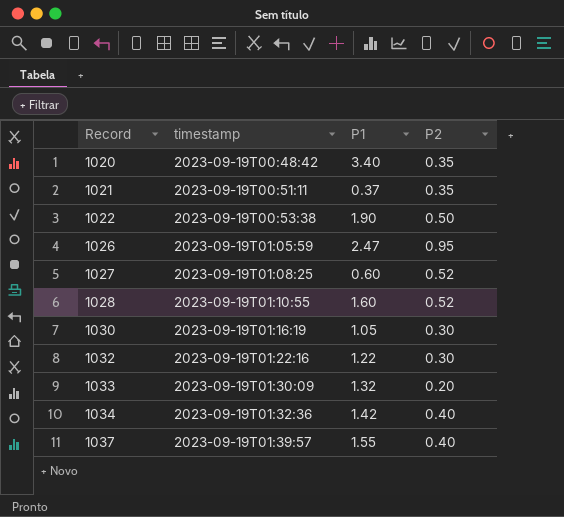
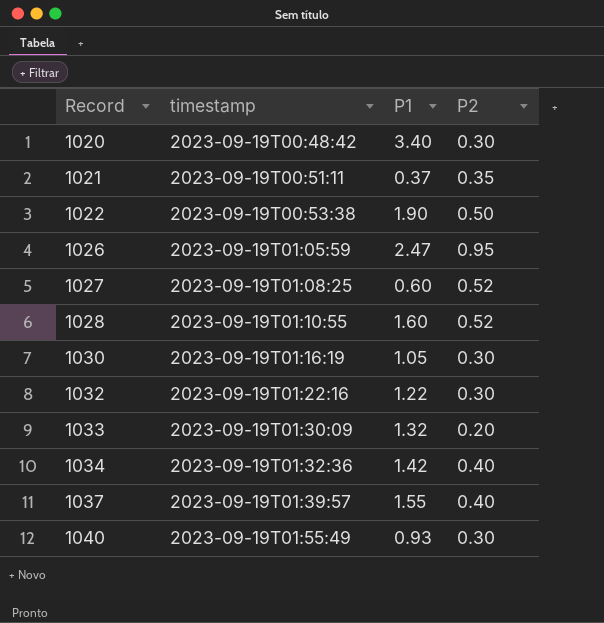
1020 | P2: 0.35 -> 0.30
row 1040: none -> 2023-09-19T01:55:49 | 0.93 | 0.30

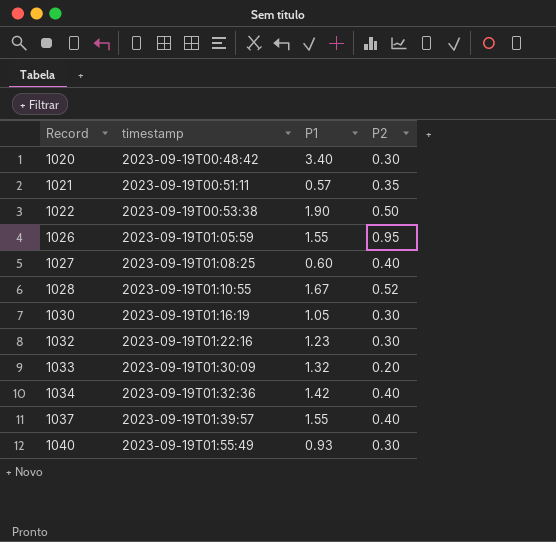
1021 | P1: 0.37 -> 0.57
1026 | P1: 2.47 -> 1.55
1027 | P2: 0.52 -> 0.40
1028 | P1: 1.60 -> 1.67
1032 | P1: 1.22 -> 1.23

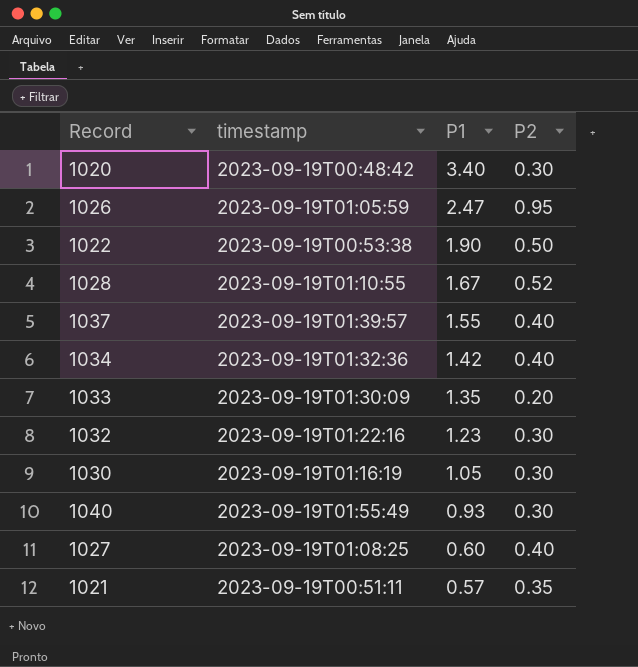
row order: Record ascending -> P1 descending
1026 | P1: 1.55 -> 2.47
1033 | P1: 1.32 -> 1.35

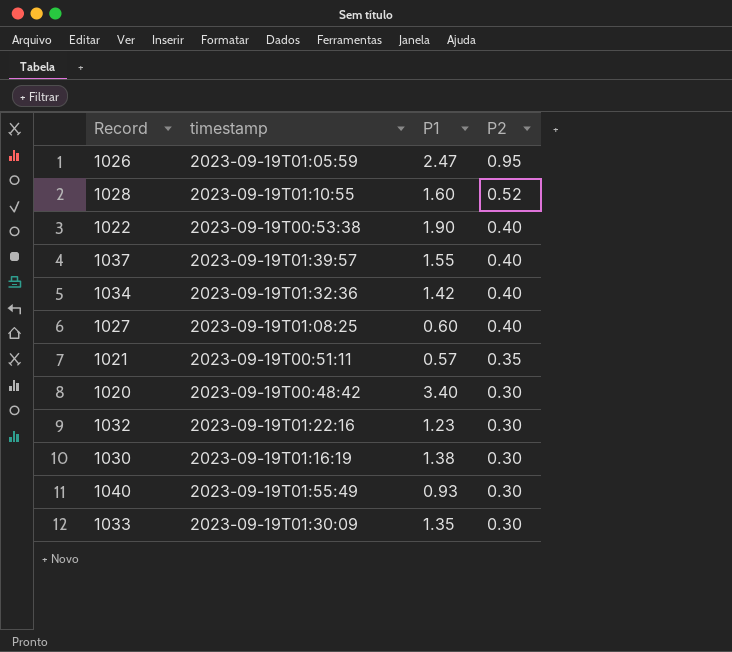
row order: P1 descending -> P2 descending
1028 | P1: 1.67 -> 1.60
1022 | P2: 0.50 -> 0.40
1030 | P1: 1.05 -> 1.38
1033 | P2: 0.20 -> 0.30

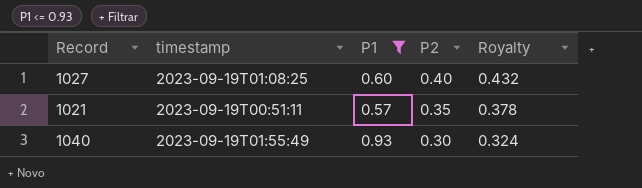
filter: none -> P1 <= 0.93
column Royalty | formula: none -> [P2] * 1.08

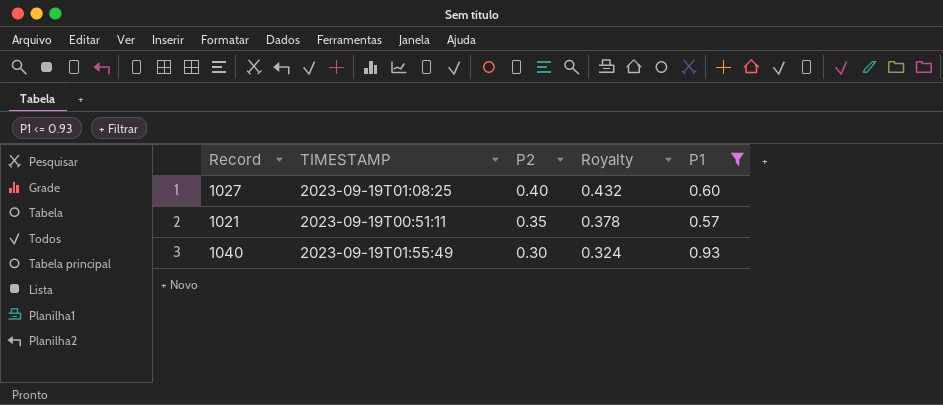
column name: timestamp -> TIMESTAMP
column P1 | position: 3 -> 5

